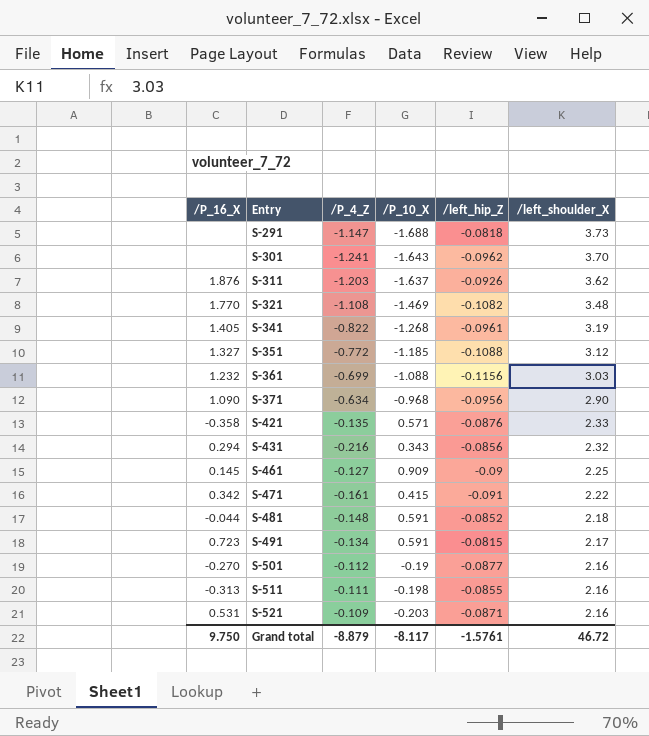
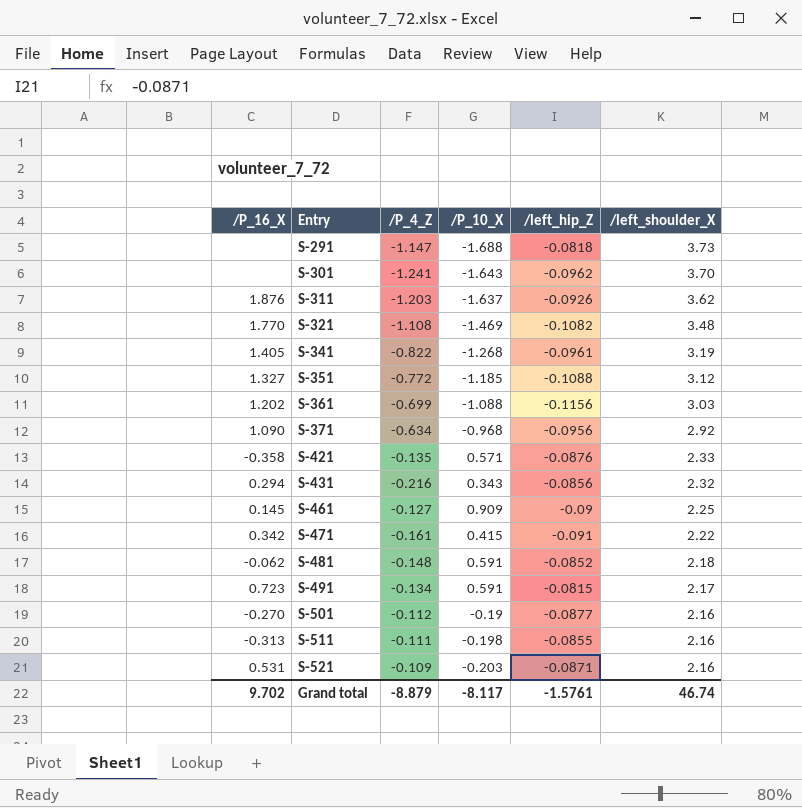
S-361 | /P_16_X: 1.232 -> 1.202
S-371 | /left_shoulder_X: 2.90 -> 2.92
S-481 | /P_16_X: -0.044 -> -0.062
Grand total | /P_16_X: 9.750 -> 9.702
Grand total | /left_shoulder_X: 46.72 -> 46.74

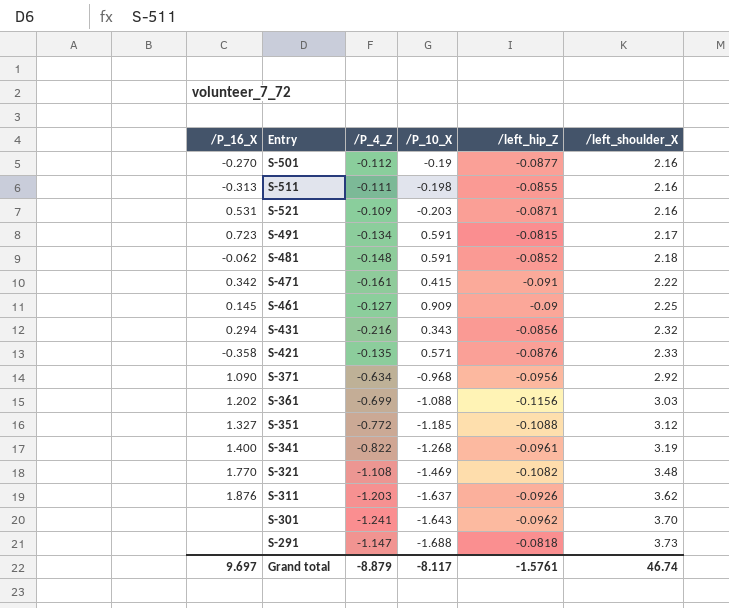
row order: Entry ascending -> /left_shoulder_X ascending
S-341 | /P_16_X: 1.405 -> 1.400
Grand total | /P_16_X: 9.702 -> 9.697

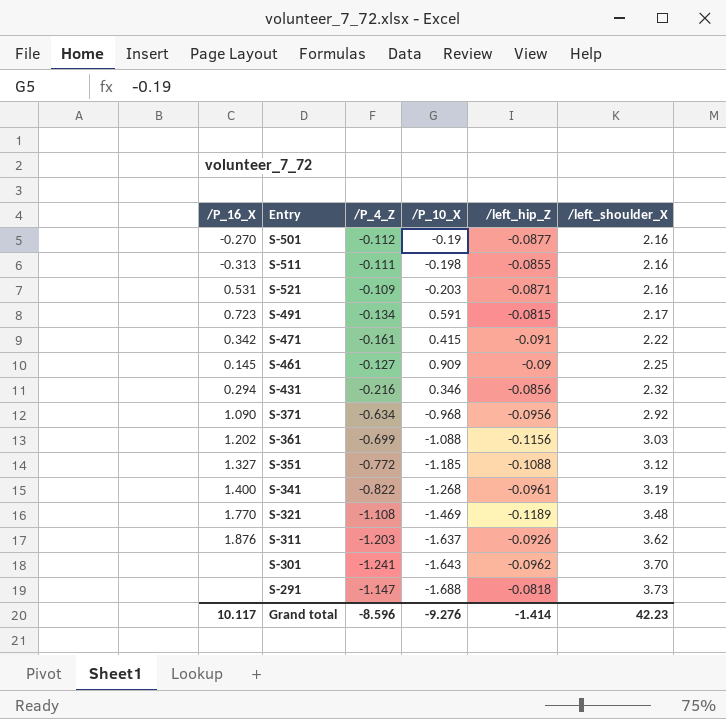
row S-481: -0.062 | -0.148 | 0.591 | -0.0852 | 2.18 -> none
row S-421: -0.358 | -0.135 | 0.571 | -0.0876 | 2.33 -> none
S-431 | /P_10_X: 0.343 -> 0.346
S-321 | /left_hip_Z: -0.1082 -> -0.1189
Grand total | /P_16_X: 9.697 -> 10.117
Grand total | /P_4_Z: -8.879 -> -8.596
Grand total | /P_10_X: -8.117 -> -9.276
Grand total | /left_hip_Z: -1.5761 -> -1.414
Grand total | /left_shoulder_X: 46.74 -> 42.23

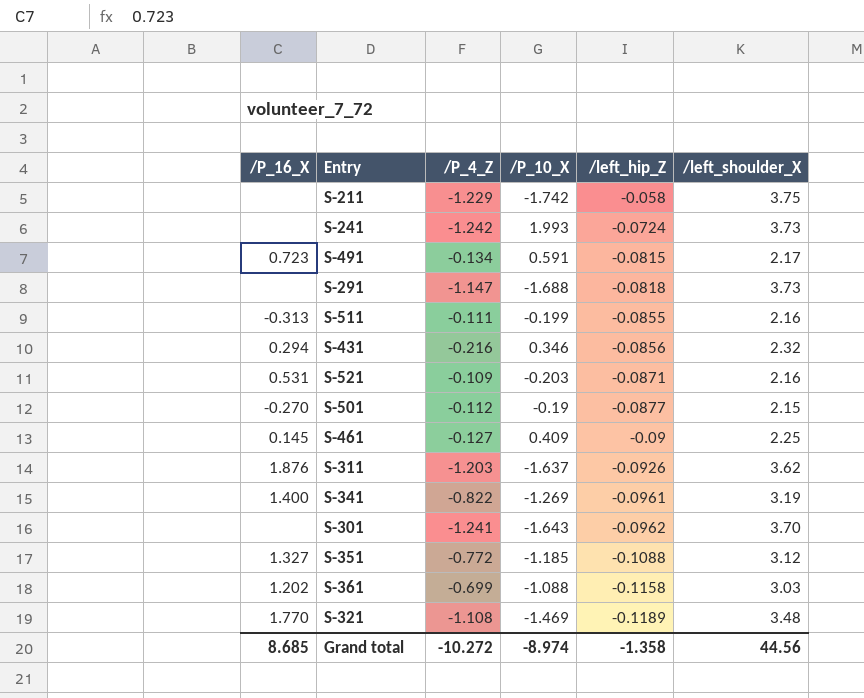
row order: /left_shoulder_X ascending -> /left_hip_Z descending
row S-471: 0.342 | -0.161 | 0.415 | -0.091 | 2.22 -> none
row S-371: 1.090 | -0.634 | -0.968 | -0.0956 | 2.92 -> none
row S-211: none -> none | -1.229 | -1.742 | -0.058 | 3.75
row S-241: none -> none | -1.242 | 1.993 | -0.0724 | 3.73
S-511 | /P_10_X: -0.198 -> -0.199
S-501 | /left_shoulder_X: 2.16 -> 2.15
S-461 | /P_10_X: 0.909 -> 0.409
S-341 | /P_10_X: -1.268 -> -1.269
S-361 | /left_hip_Z: -0.1156 -> -0.1158
Grand total | /P_16_X: 10.117 -> 8.685
Grand total | /P_4_Z: -8.596 -> -10.272
Grand total | /P_10_X: -9.276 -> -8.974
Grand total | /left_hip_Z: -1.414 -> -1.358
Grand total | /left_shoulder_X: 42.23 -> 44.56

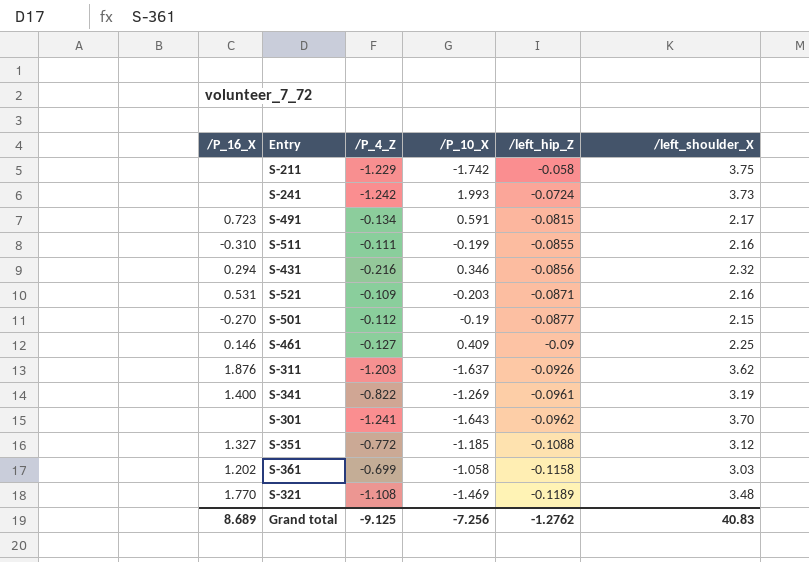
row S-291: none | -1.147 | -1.688 | -0.0818 | 3.73 -> none
S-511 | /P_16_X: -0.313 -> -0.310
S-461 | /P_16_X: 0.145 -> 0.146
S-361 | /P_10_X: -1.088 -> -1.058
Grand total | /P_16_X: 8.685 -> 8.689
Grand total | /P_4_Z: -10.272 -> -9.125
Grand total | /P_10_X: -8.974 -> -7.256
Grand total | /left_hip_Z: -1.358 -> -1.2762
Grand total | /left_shoulder_X: 44.56 -> 40.83

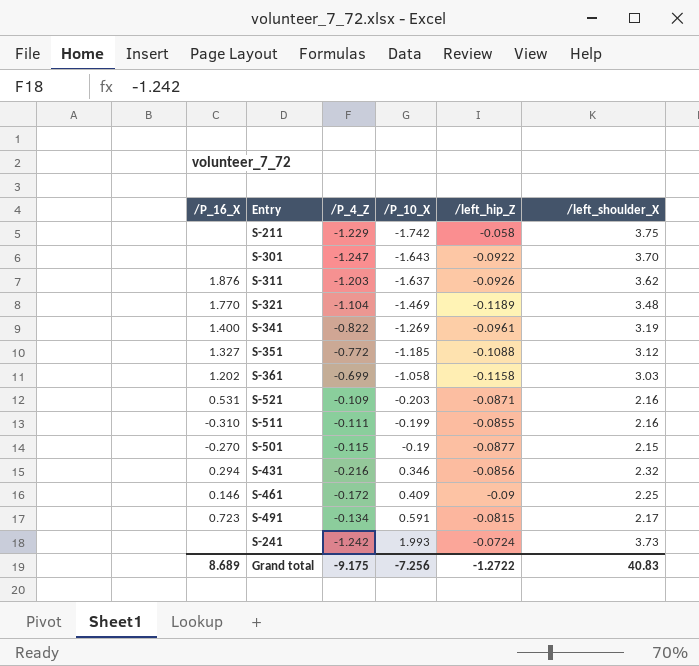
row order: /left_hip_Z descending -> /P_10_X ascending
S-301 | /P_4_Z: -1.241 -> -1.247
S-301 | /left_hip_Z: -0.0962 -> -0.0922
S-321 | /P_4_Z: -1.108 -> -1.104
S-501 | /P_4_Z: -0.112 -> -0.115
S-461 | /P_4_Z: -0.127 -> -0.172
Grand total | /P_4_Z: -9.125 -> -9.175
Grand total | /left_hip_Z: -1.2762 -> -1.2722

